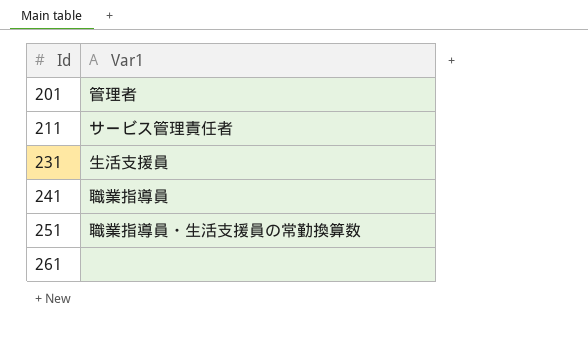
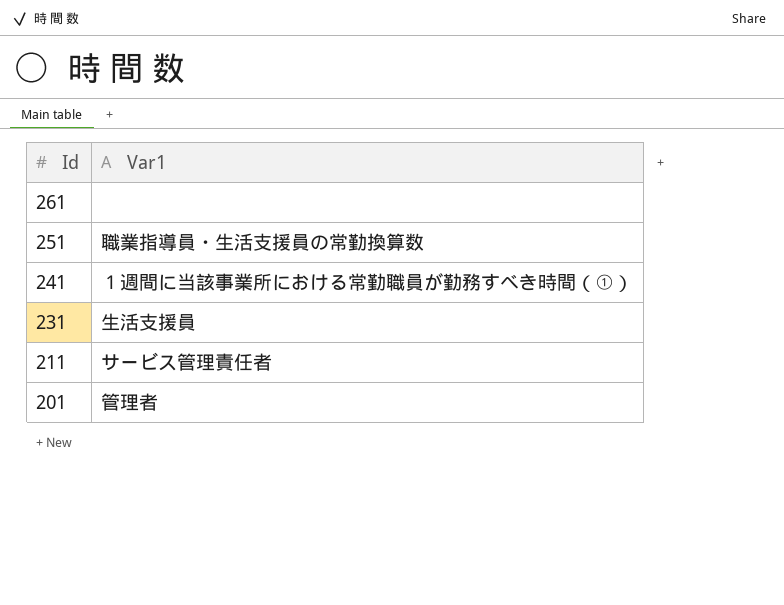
row order: Id ascending -> Id descending
241 | Var1: 職業指導員 -> １週間に当該事業所における常勤職員が勤務すべき時間（①）

